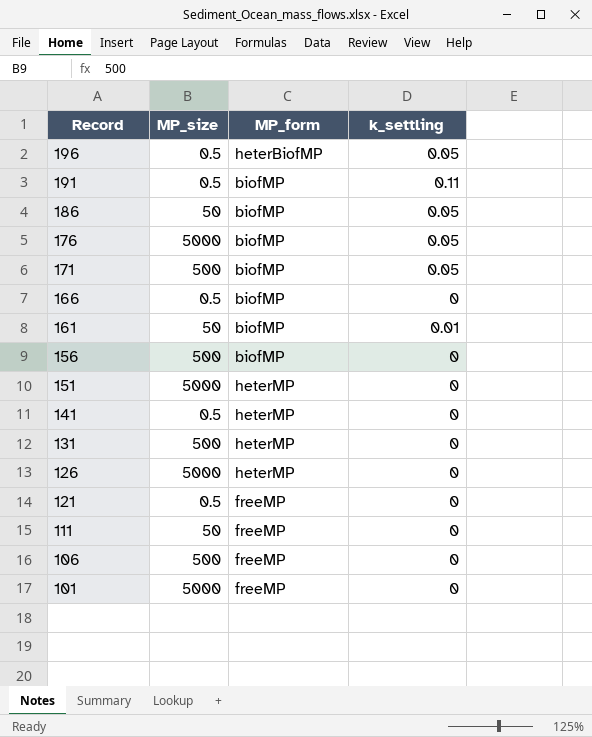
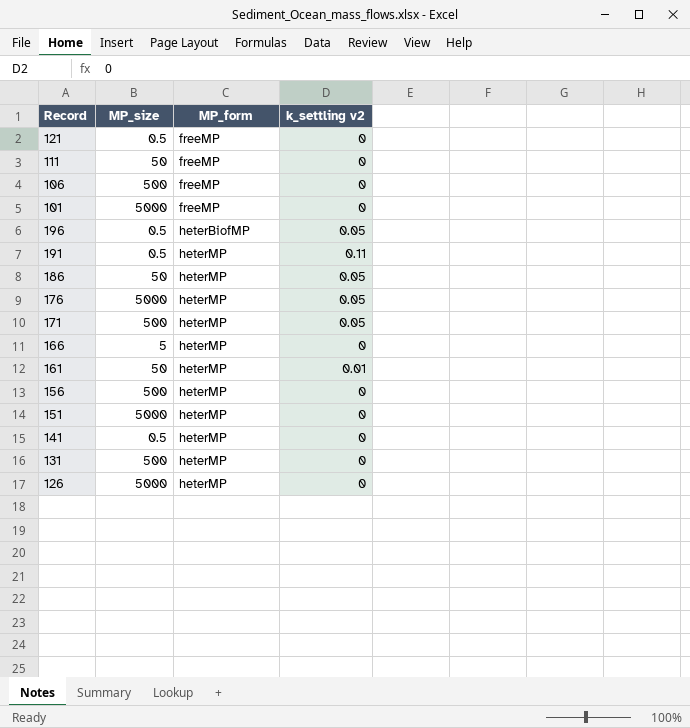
row order: Record descending -> MP_form ascending
column name: k_settling -> k_settling v2
191 | MP_form: biofMP -> heterMP
186 | MP_form: biofMP -> heterMP
176 | MP_form: biofMP -> heterMP
171 | MP_form: biofMP -> heterMP
166 | MP_size: 0.5 -> 5
166 | MP_form: biofMP -> heterMP
161 | MP_form: biofMP -> heterMP
156 | MP_form: biofMP -> heterMP

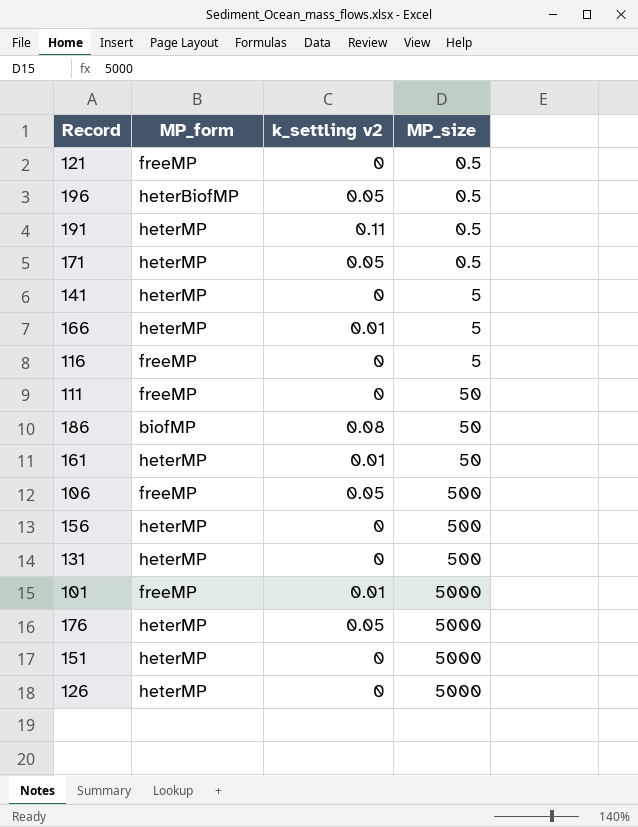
row order: MP_form ascending -> MP_size ascending
column MP_size | position: 2 -> 4
171 | MP_size: 500 -> 0.5
141 | MP_size: 0.5 -> 5
166 | k_settling v2: 0 -> 0.01
row 116: none -> freeMP | 0 | 5
186 | MP_form: heterMP -> biofMP
186 | k_settling v2: 0.05 -> 0.08
106 | k_settling v2: 0 -> 0.05
101 | k_settling v2: 0 -> 0.01

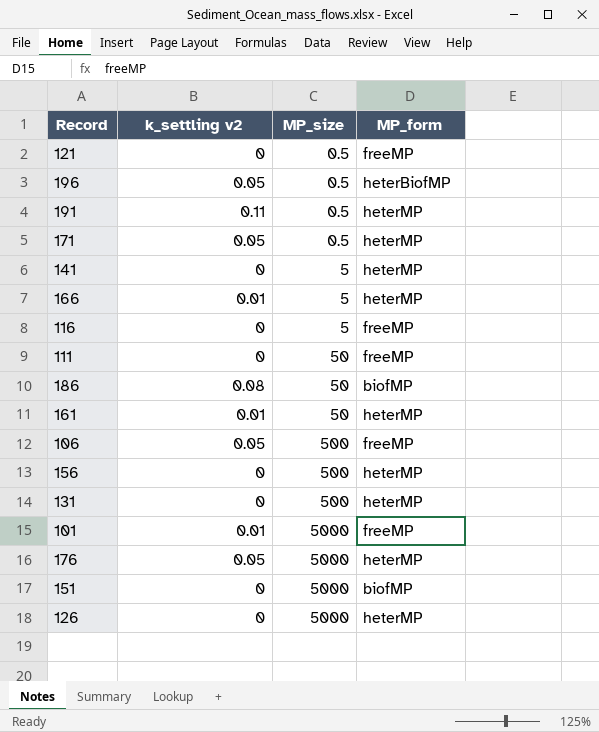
column MP_form | position: 2 -> 4
151 | MP_form: heterMP -> biofMP

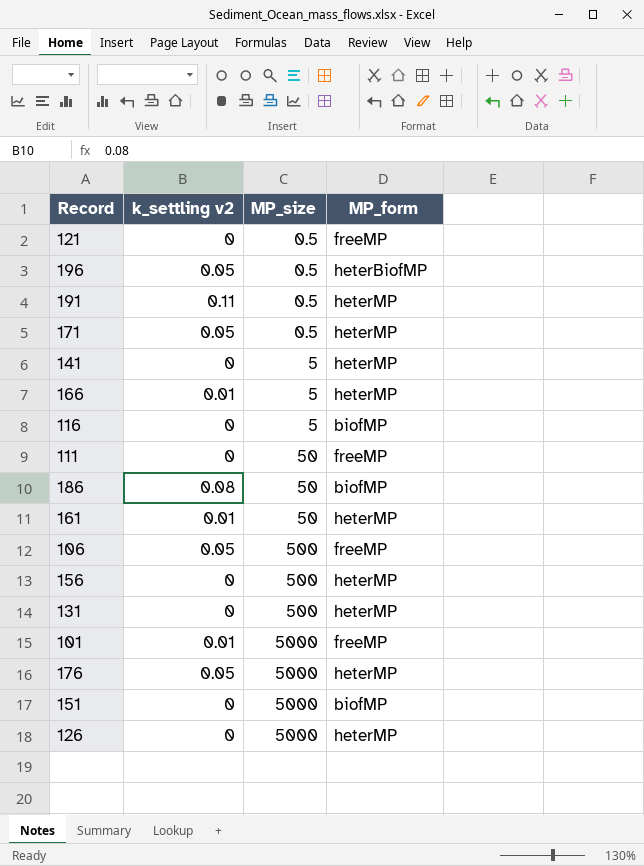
116 | MP_form: freeMP -> biofMP

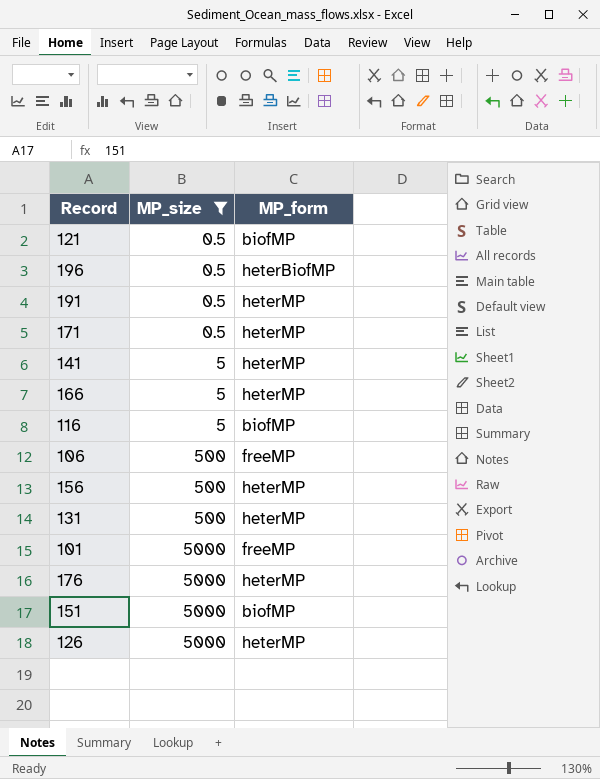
filter: none -> MP_size != 50
column k_settling v2 | position: 2 -> none
121 | MP_form: freeMP -> biofMP

